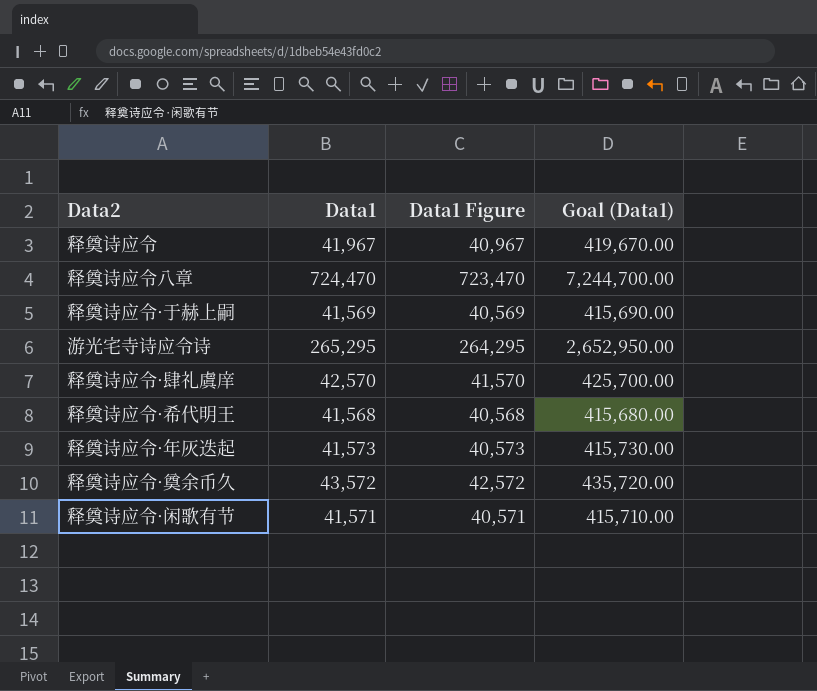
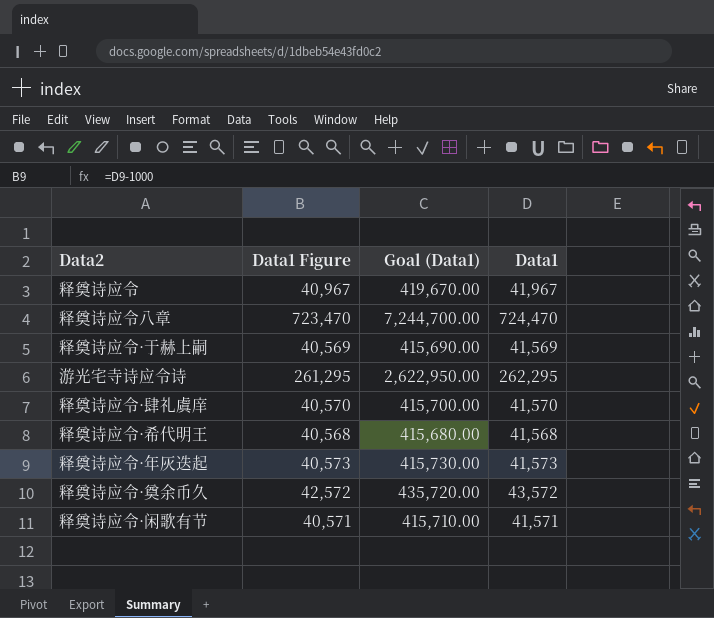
column Data1 | position: 2 -> 4
游光宅寺诗应令诗 | Data1 Figure: 264,295 -> 261,295
游光宅寺诗应令诗 | Goal (Data1): 2,652,950.00 -> 2,622,950.00
游光宅寺诗应令诗 | Data1: 265,295 -> 262,295
释奠诗应令·肆礼虞庠 | Data1 Figure: 41,570 -> 40,570
释奠诗应令·肆礼虞庠 | Goal (Data1): 425,700.00 -> 415,700.00
释奠诗应令·肆礼虞庠 | Data1: 42,570 -> 41,570

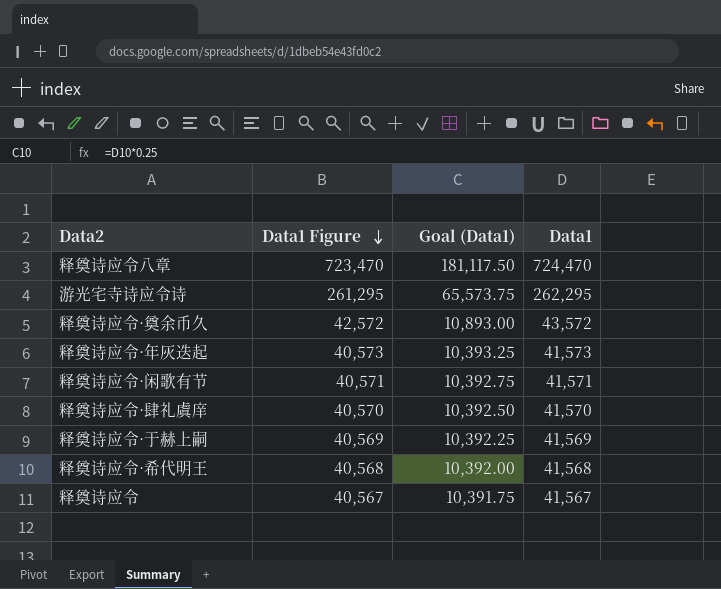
row order: none -> Data1 Figure descending
column Goal (Data1) | formula: [Data1] * 10 -> [Data1] * 0.25
释奠诗应令 | Data1 Figure: 40,967 -> 40,567
释奠诗应令 | Data1: 41,967 -> 41,567

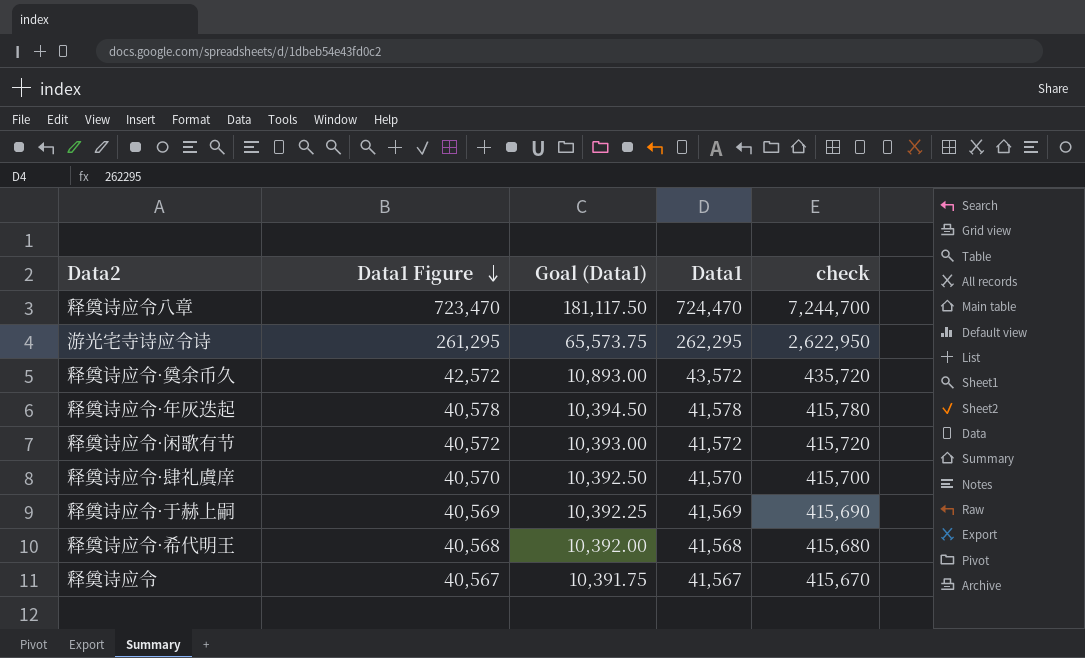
column check | formula: none -> [Data1] * 10
释奠诗应令·年灰迭起 | Data1 Figure: 40,573 -> 40,578
释奠诗应令·年灰迭起 | Goal (Data1): 10,393.25 -> 10,394.50
释奠诗应令·年灰迭起 | Data1: 41,573 -> 41,578
释奠诗应令·闲歌有节 | Data1 Figure: 40,571 -> 40,572
释奠诗应令·闲歌有节 | Goal (Data1): 10,392.75 -> 10,393.00
释奠诗应令·闲歌有节 | Data1: 41,571 -> 41,572

